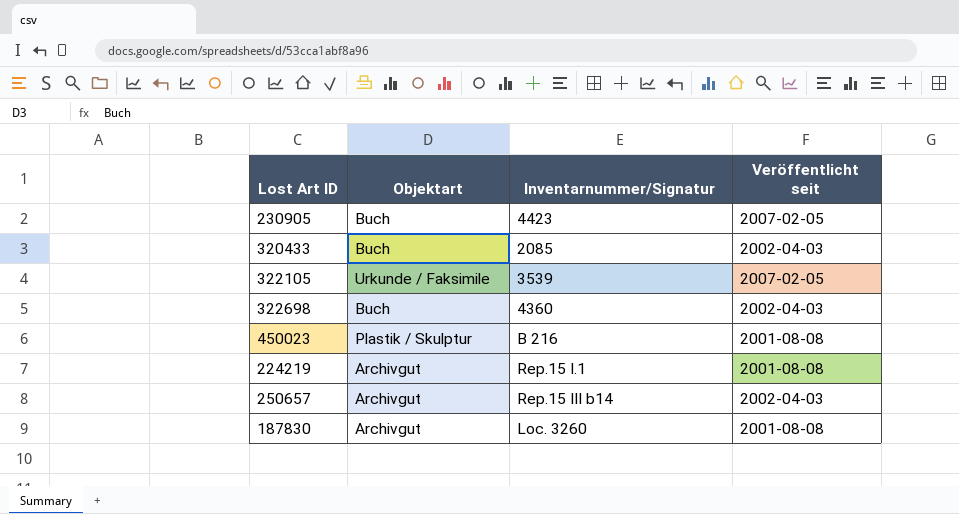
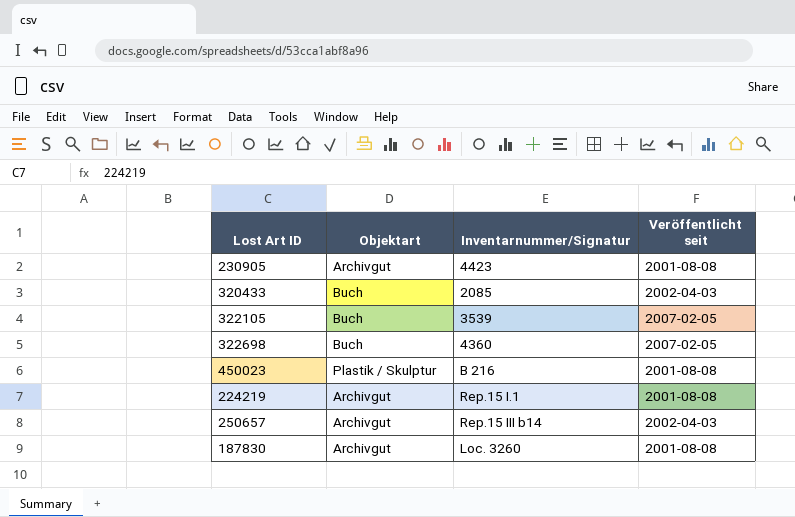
230905 | Objektart: Buch -> Archivgut
230905 | Veröffentlicht seit: 2007-02-05 -> 2001-08-08
322105 | Objektart: Urkunde / Faksimile -> Buch
322698 | Veröffentlicht seit: 2002-04-03 -> 2007-02-05

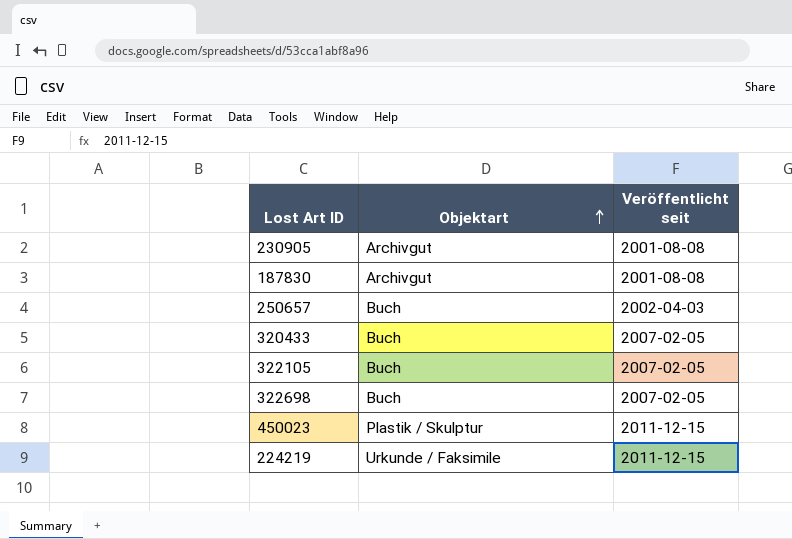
row order: none -> Objektart ascending
column Inventarnummer/Signatur | position: 3 -> none
250657 | Objektart: Archivgut -> Buch
320433 | Veröffentlicht seit: 2002-04-03 -> 2007-02-05
450023 | Veröffentlicht seit: 2001-08-08 -> 2011-12-15
224219 | Objektart: Archivgut -> Urkunde / Faksimile
224219 | Veröffentlicht seit: 2001-08-08 -> 2011-12-15

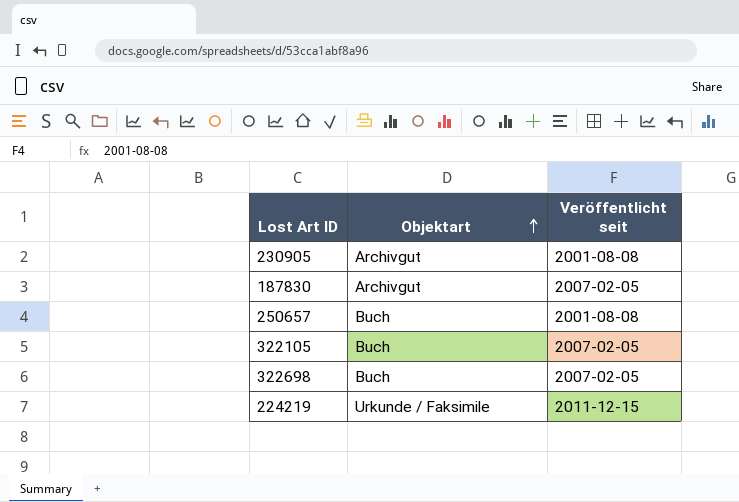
row 320433: Buch | 2007-02-05 -> none
row 450023: Plastik / Skulptur | 2011-12-15 -> none
187830 | Veröffentlicht seit: 2001-08-08 -> 2007-02-05
250657 | Veröffentlicht seit: 2002-04-03 -> 2001-08-08

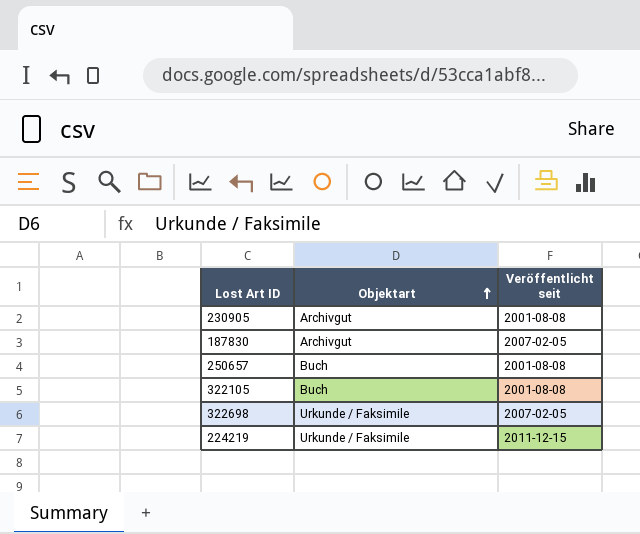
322105 | Veröffentlicht seit: 2007-02-05 -> 2001-08-08
322698 | Objektart: Buch -> Urkunde / Faksimile

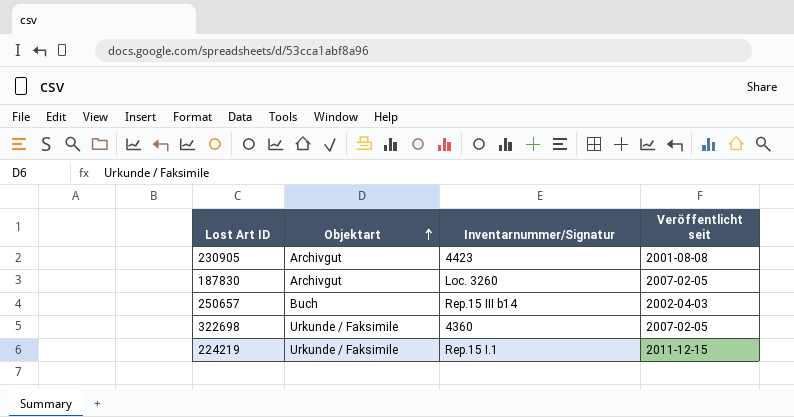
column Inventarnummer/Signatur | position: none -> 3
row 322105: Buch | 2001-08-08 -> none
250657 | Veröffentlicht seit: 2001-08-08 -> 2002-04-03

